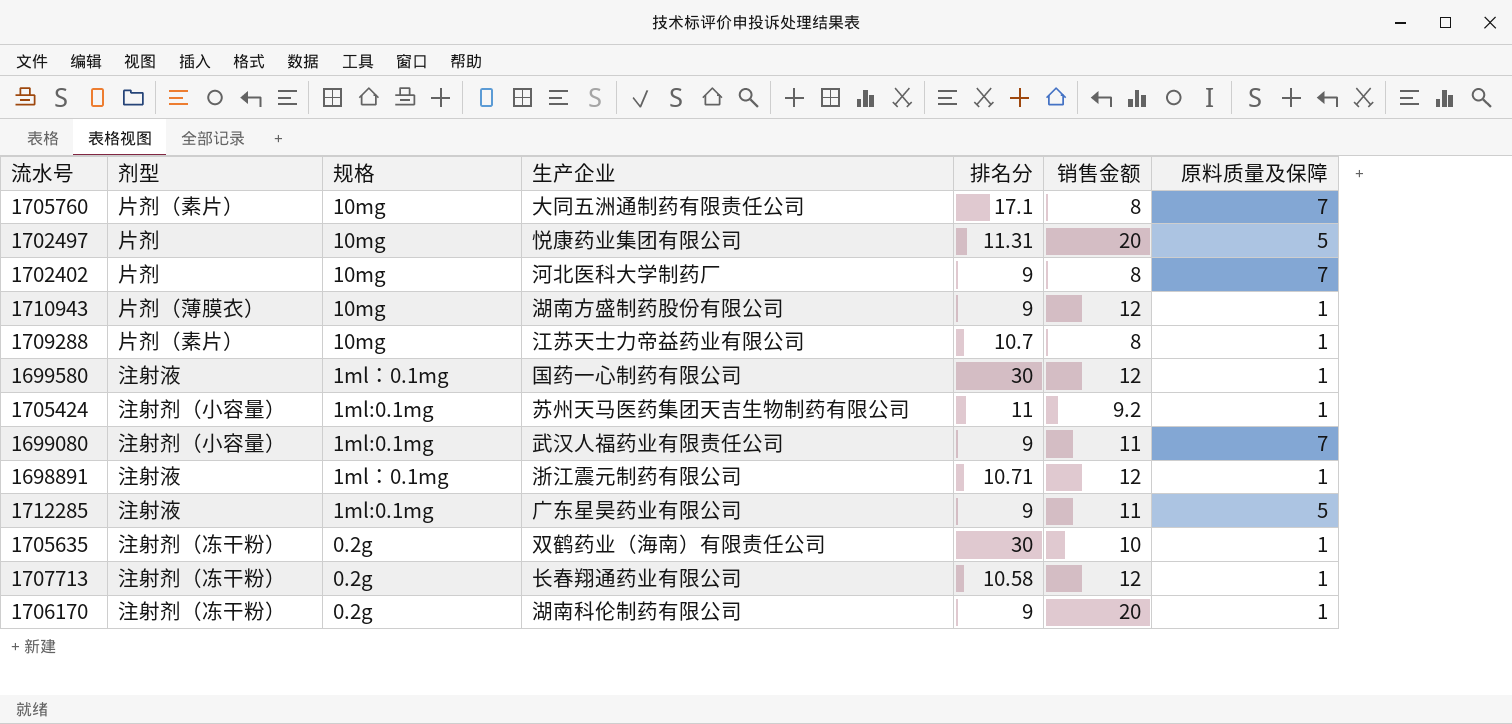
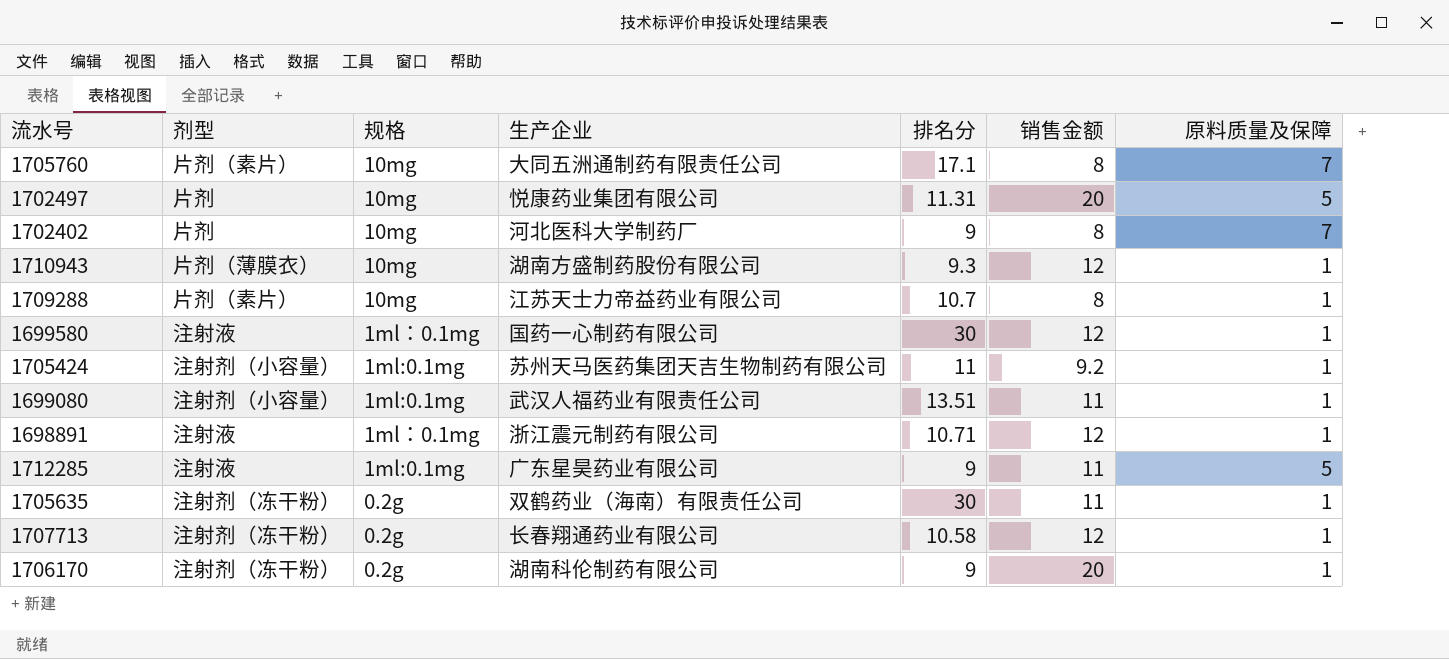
1710943 | 排名分: 9 -> 9.3
1699080 | 排名分: 9 -> 13.51
1699080 | 原料质量及保障: 7 -> 1
1705635 | 销售金额: 10 -> 11

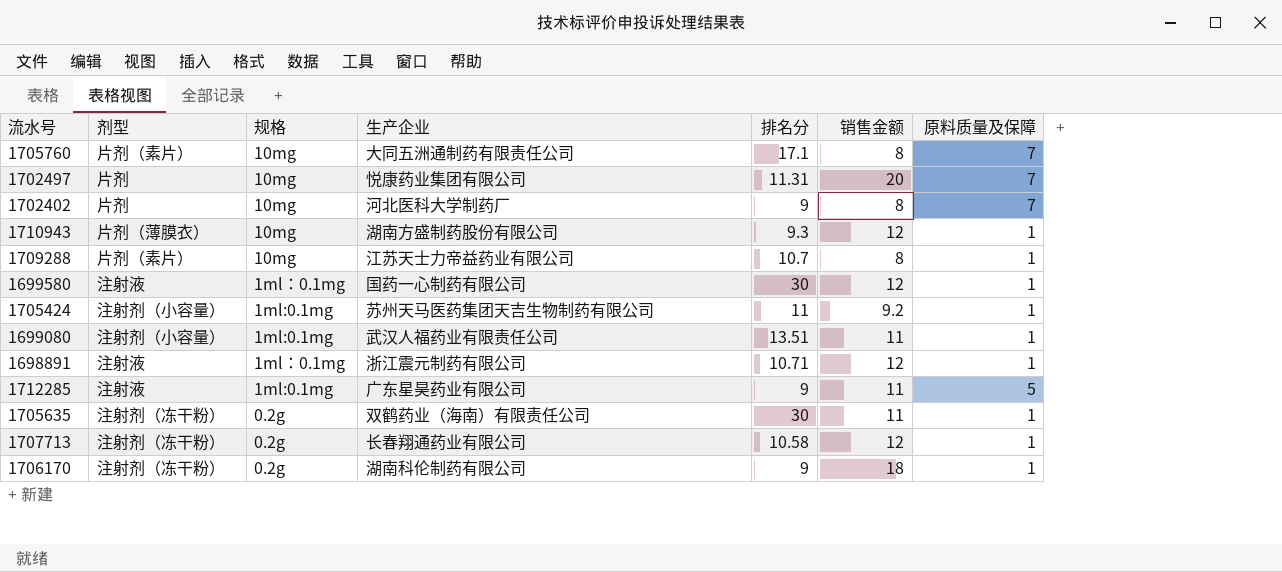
1702497 | 原料质量及保障: 5 -> 7
1706170 | 销售金额: 20 -> 18

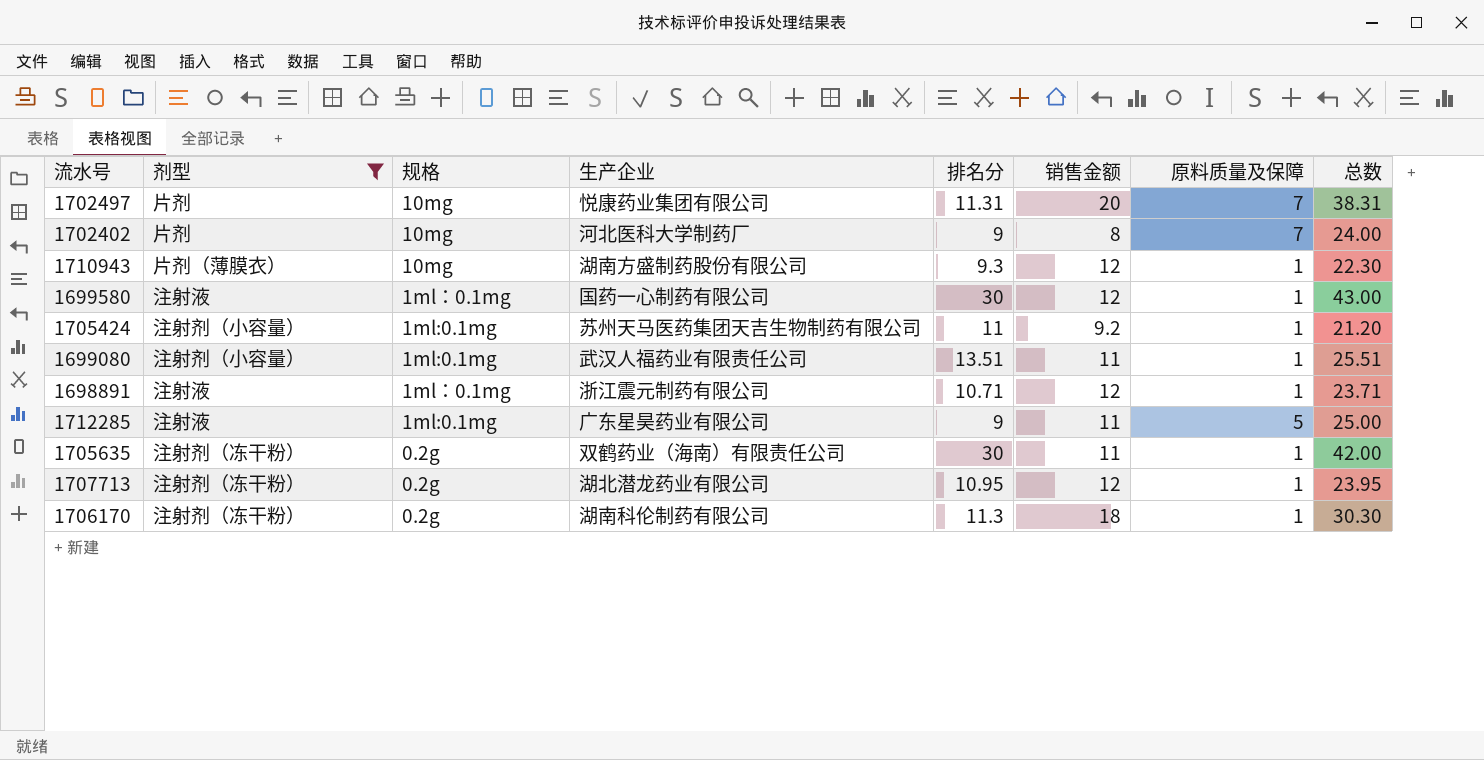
filter: none -> 剂型 != 片剂（素片）
column 总数 | formula: none -> [排名分] + [销售金额] + [原料质量及保障]
1707713 | 生产企业: 长春翔通药业有限公司 -> 湖北潜龙药业有限公司
1707713 | 排名分: 10.58 -> 10.95
1706170 | 排名分: 9 -> 11.3

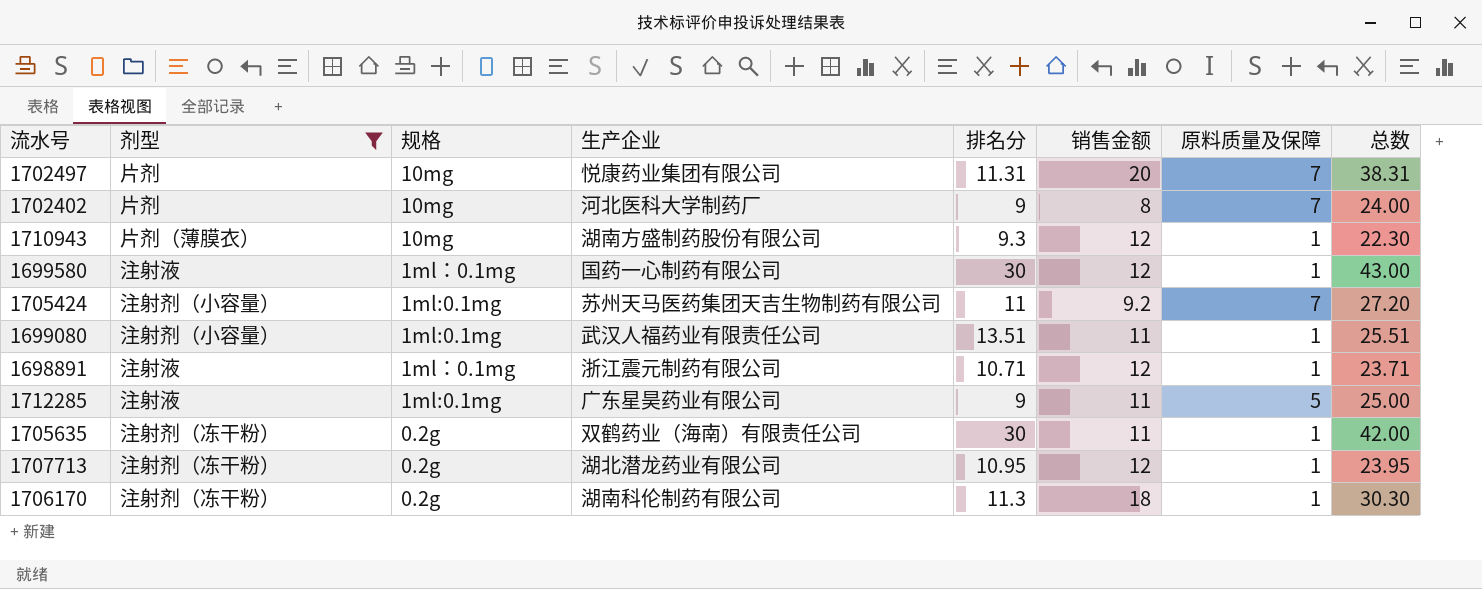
1705424 | 原料质量及保障: 1 -> 7
1705424 | 总数: 21.20 -> 27.20

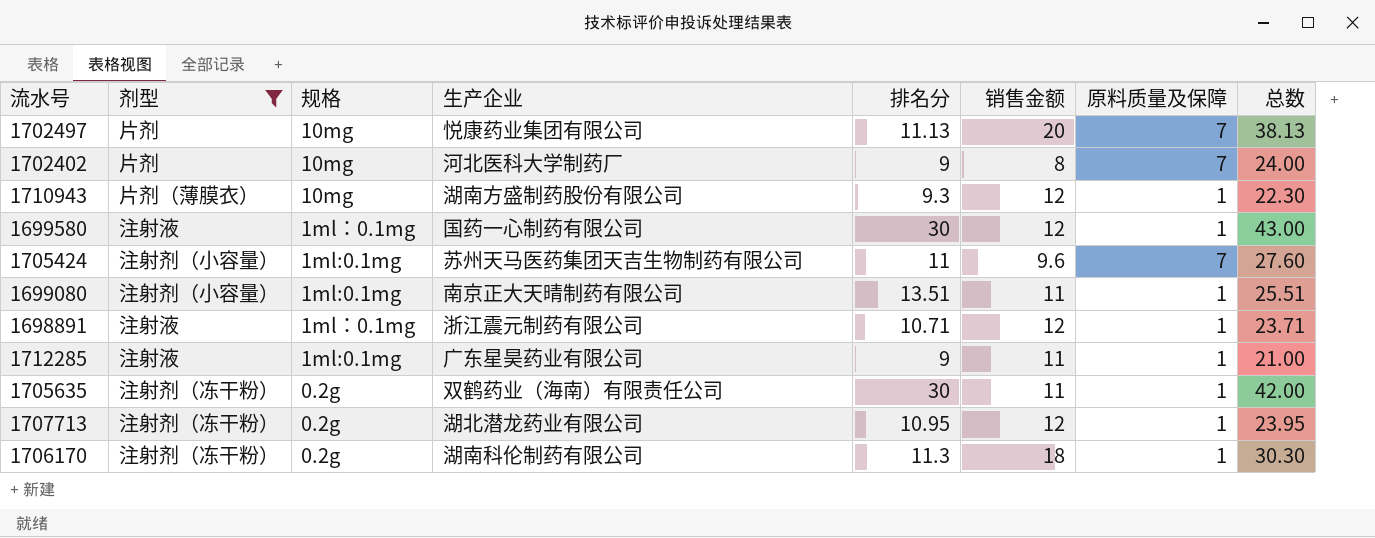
1702497 | 排名分: 11.31 -> 11.13
1702497 | 总数: 38.31 -> 38.13
1705424 | 销售金额: 9.2 -> 9.6
1705424 | 总数: 27.20 -> 27.60
1699080 | 生产企业: 武汉人福药业有限责任公司 -> 南京正大天晴制药有限公司
1712285 | 原料质量及保障: 5 -> 1
1712285 | 总数: 25.00 -> 21.00

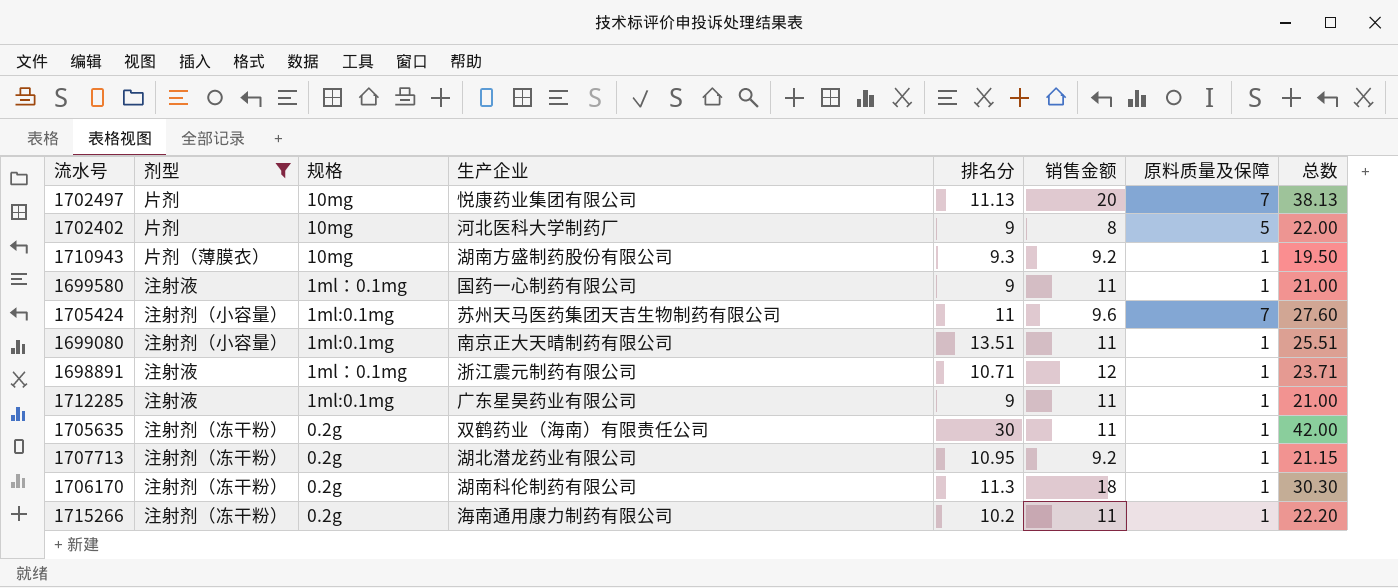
1702402 | 原料质量及保障: 7 -> 5
1702402 | 总数: 24.00 -> 22.00
1710943 | 销售金额: 12 -> 9.2
1710943 | 总数: 22.30 -> 19.50
1699580 | 排名分: 30 -> 9
1699580 | 销售金额: 12 -> 11
1699580 | 总数: 43.00 -> 21.00
1707713 | 销售金额: 12 -> 9.2
1707713 | 总数: 23.95 -> 21.15
row 1715266: none -> 注射剂（冻干粉） | 0.2g | 海南通用康力制药有限公司 | 10.2 | 11 | 1 | 22.20

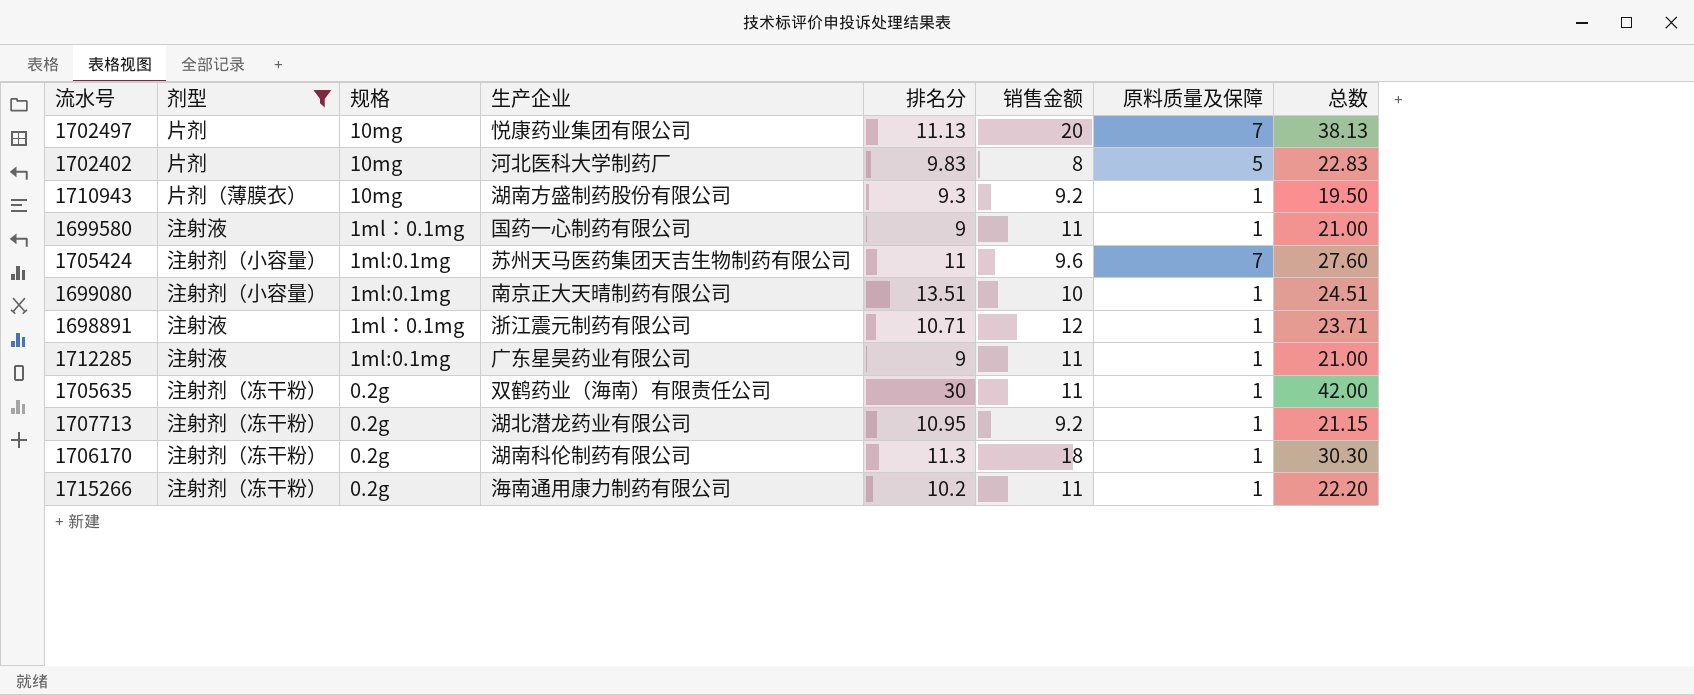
1702402 | 排名分: 9 -> 9.83
1702402 | 总数: 22.00 -> 22.83
1699080 | 销售金额: 11 -> 10
1699080 | 总数: 25.51 -> 24.51

